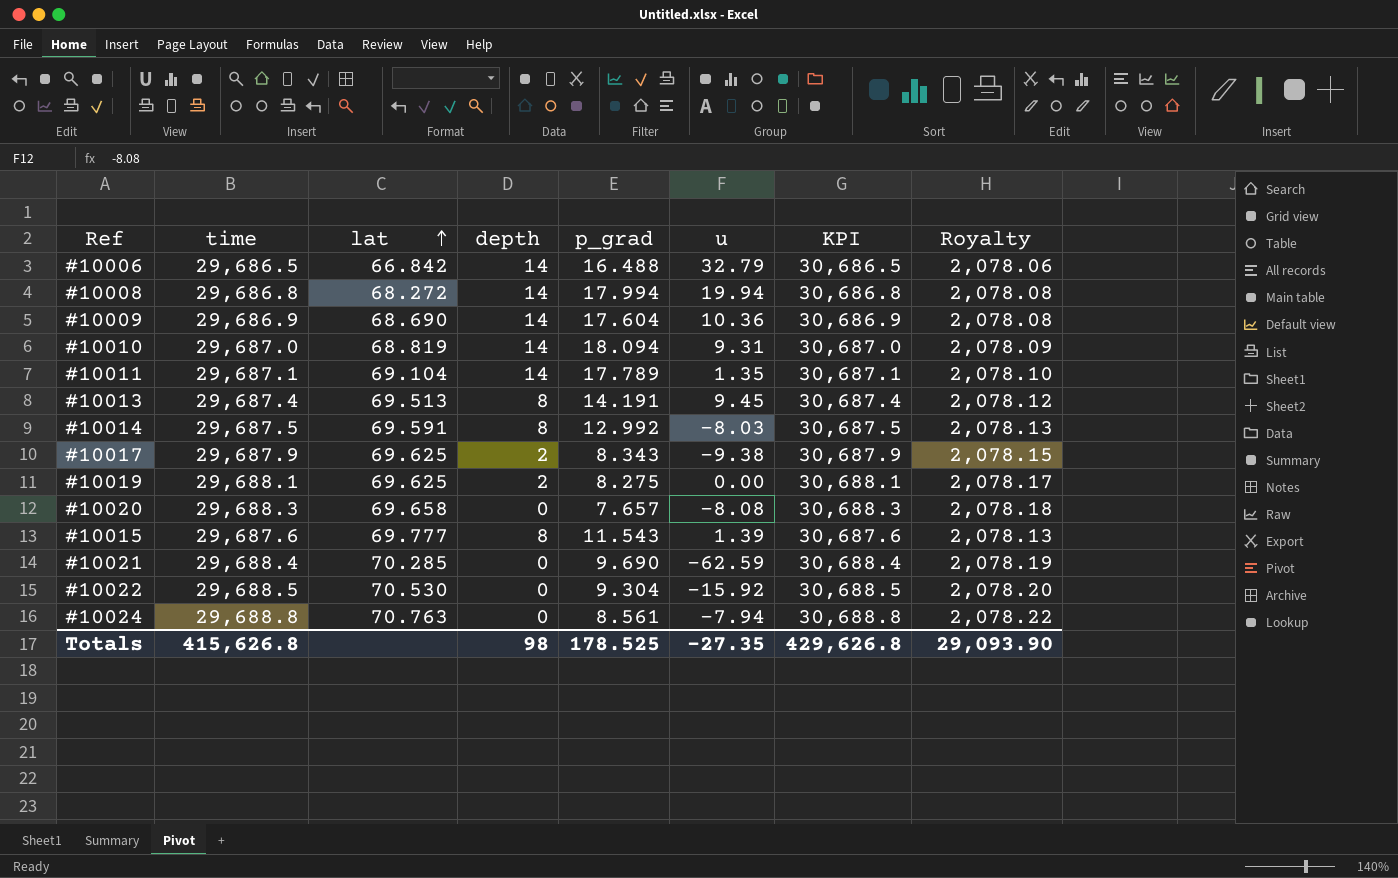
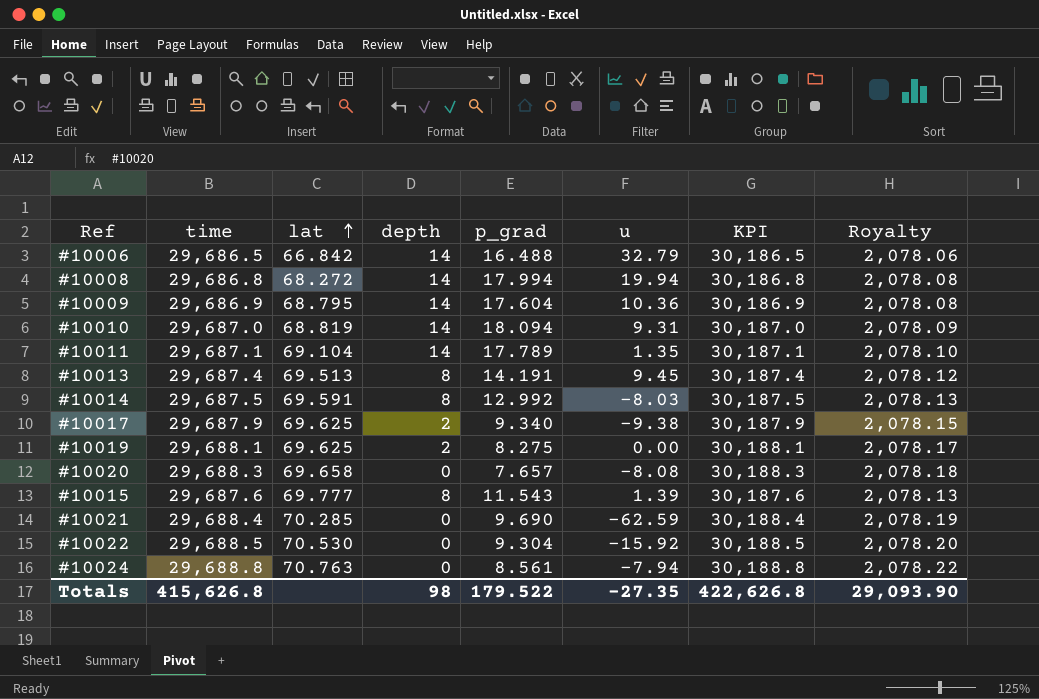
column KPI | formula: [time] + 1000 -> [time] + 500
#10009 | lat: 68.690 -> 68.795
#10017 | p_grad: 8.343 -> 9.340
Totals | p_grad: 178.525 -> 179.522
Totals | KPI: 429,626.8 -> 422,626.8

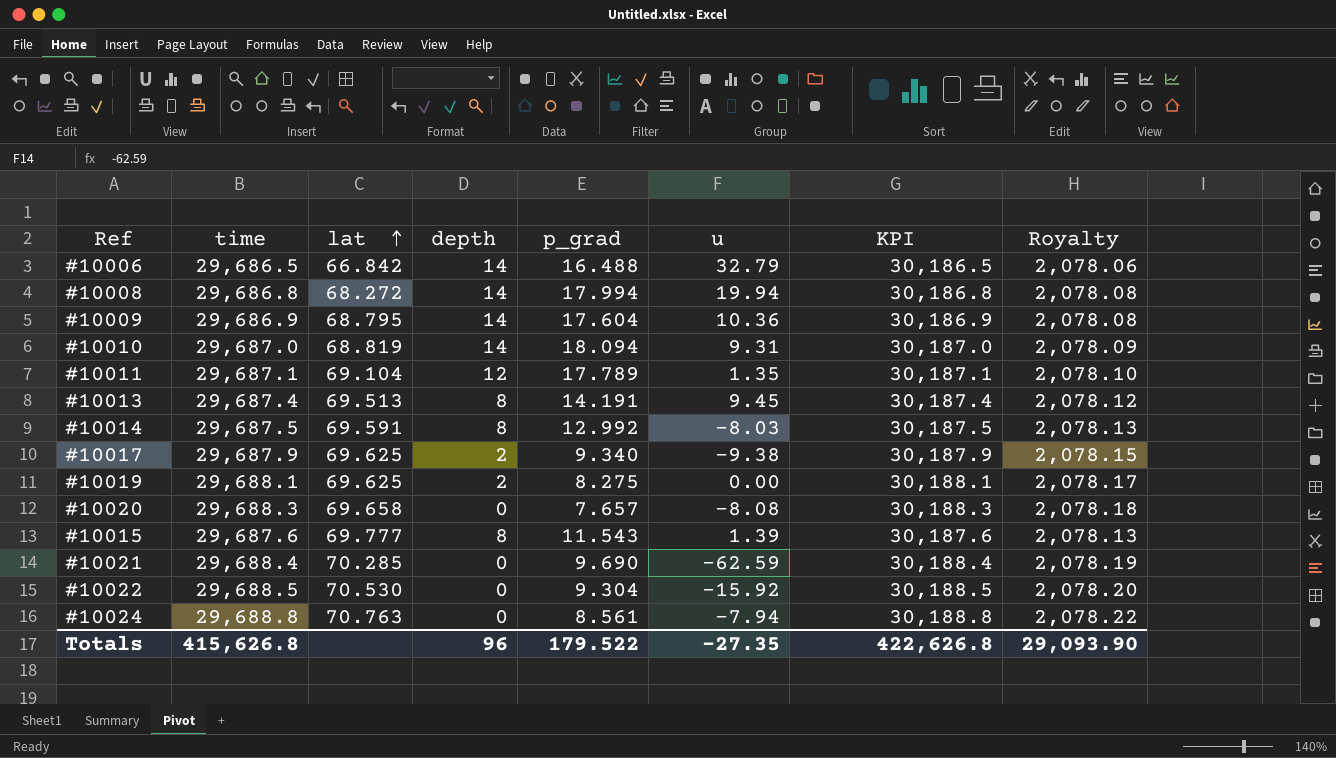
#10011 | depth: 14 -> 12
Totals | depth: 98 -> 96

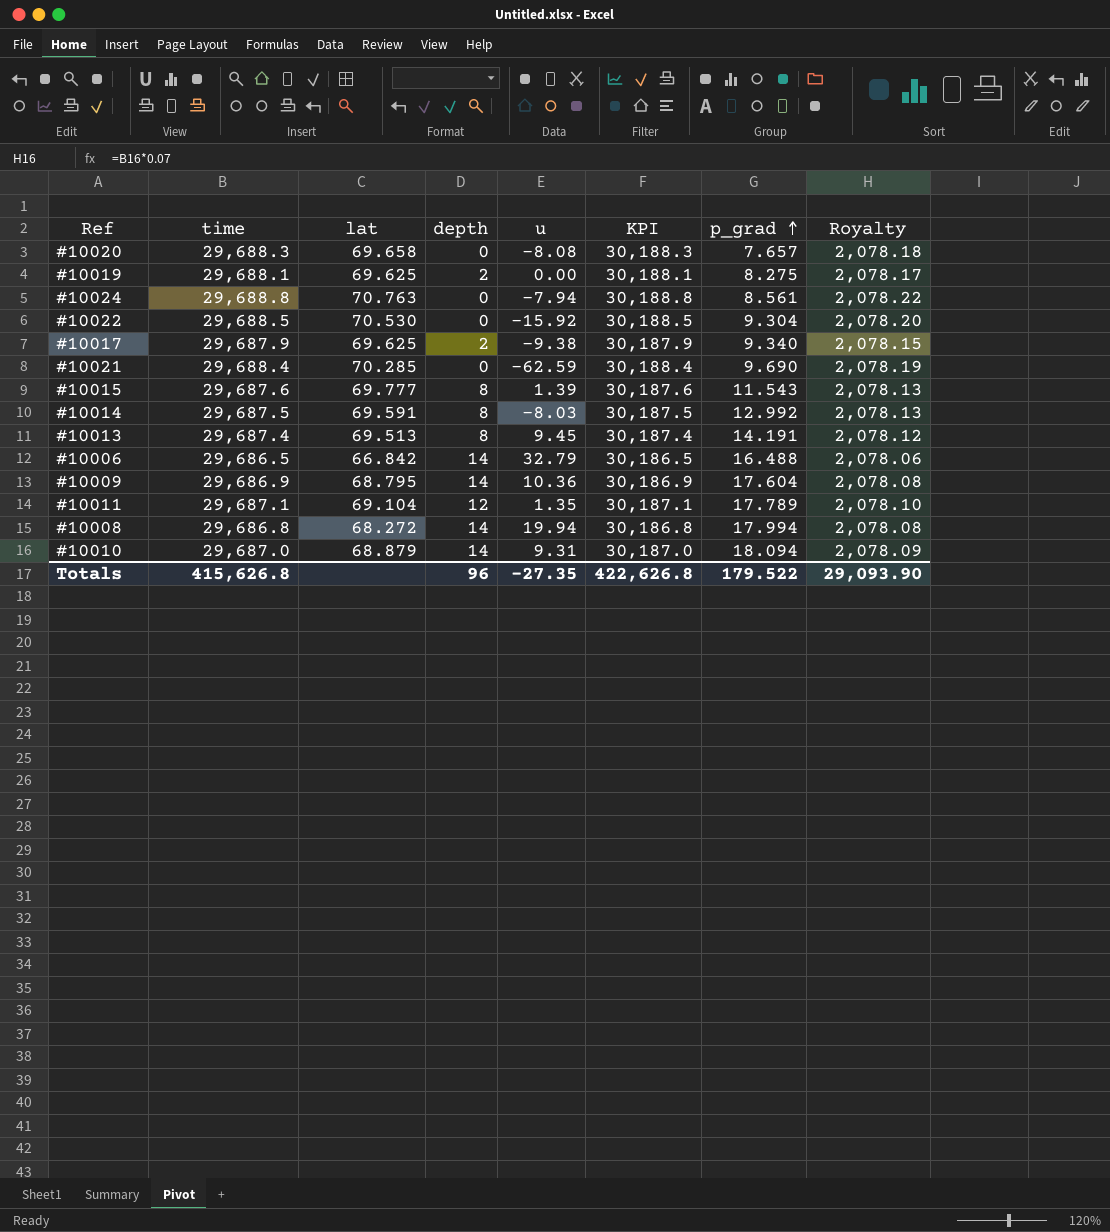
row order: lat ascending -> p_grad ascending
column p_grad | position: 5 -> 7
#10010 | lat: 68.819 -> 68.879

